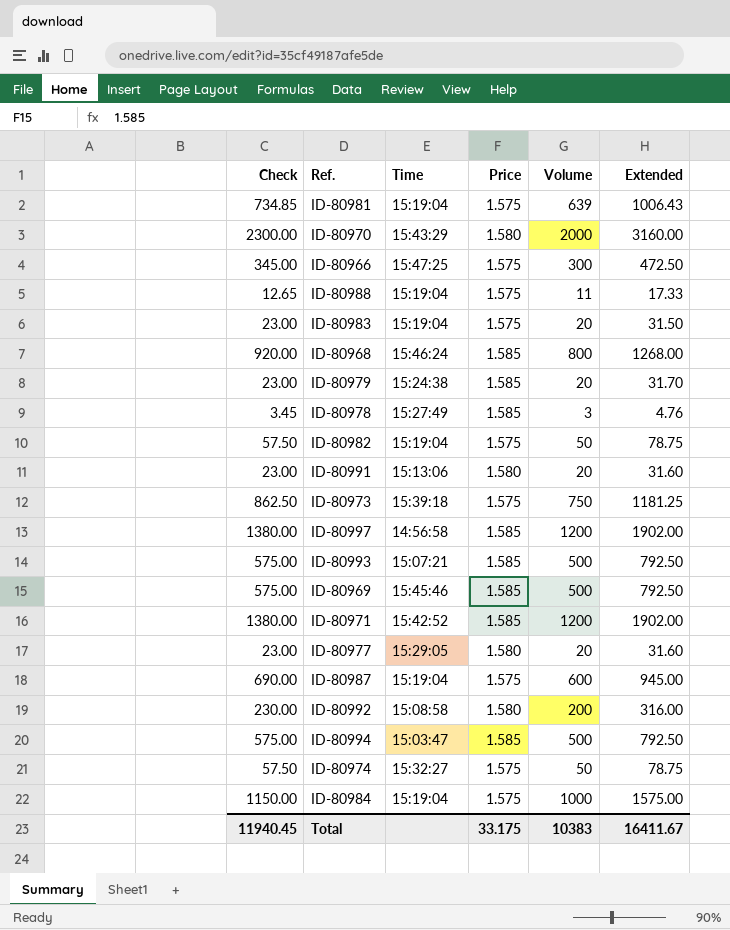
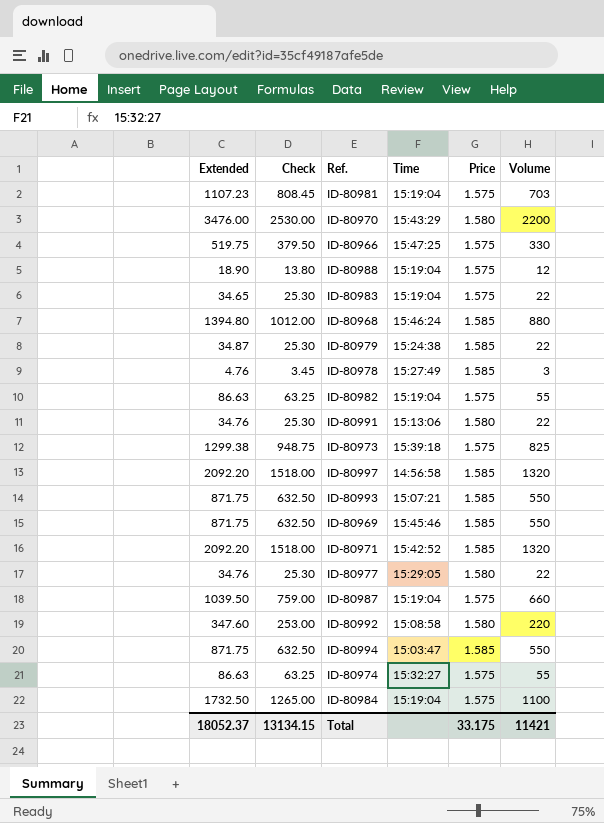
column Extended | position: 6 -> 1
ID-80981 | Extended: 1006.43 -> 1107.23
ID-80981 | Check: 734.85 -> 808.45
ID-80981 | Volume: 639 -> 703
ID-80970 | Extended: 3160.00 -> 3476.00
ID-80970 | Check: 2300.00 -> 2530.00
ID-80970 | Volume: 2000 -> 2200
ID-80966 | Extended: 472.50 -> 519.75
ID-80966 | Check: 345.00 -> 379.50
ID-80966 | Volume: 300 -> 330
ID-80988 | Extended: 17.33 -> 18.90
ID-80988 | Check: 12.65 -> 13.80
ID-80988 | Volume: 11 -> 12
ID-80983 | Extended: 31.50 -> 34.65
ID-80983 | Check: 23.00 -> 25.30
ID-80983 | Volume: 20 -> 22
ID-80968 | Extended: 1268.00 -> 1394.80
ID-80968 | Check: 920.00 -> 1012.00
ID-80968 | Volume: 800 -> 880
ID-80979 | Extended: 31.70 -> 34.87
ID-80979 | Check: 23.00 -> 25.30
ID-80979 | Volume: 20 -> 22
ID-80982 | Extended: 78.75 -> 86.63
ID-80982 | Check: 57.50 -> 63.25
ID-80982 | Volume: 50 -> 55
ID-80991 | Extended: 31.60 -> 34.76
ID-80991 | Check: 23.00 -> 25.30
ID-80991 | Volume: 20 -> 22
ID-80973 | Extended: 1181.25 -> 1299.38
ID-80973 | Check: 862.50 -> 948.75
ID-80973 | Volume: 750 -> 825
ID-80997 | Extended: 1902.00 -> 2092.20
ID-80997 | Check: 1380.00 -> 1518.00
ID-80997 | Volume: 1200 -> 1320
ID-80993 | Extended: 792.50 -> 871.75
ID-80993 | Check: 575.00 -> 632.50
ID-80993 | Volume: 500 -> 550
ID-80969 | Extended: 792.50 -> 871.75
ID-80969 | Check: 575.00 -> 632.50
ID-80969 | Volume: 500 -> 550
ID-80971 | Extended: 1902.00 -> 2092.20
ID-80971 | Check: 1380.00 -> 1518.00
ID-80971 | Volume: 1200 -> 1320
ID-80977 | Extended: 31.60 -> 34.76
ID-80977 | Check: 23.00 -> 25.30
ID-80977 | Volume: 20 -> 22
ID-80987 | Extended: 945.00 -> 1039.50
ID-80987 | Check: 690.00 -> 759.00
ID-80987 | Volume: 600 -> 660
ID-80992 | Extended: 316.00 -> 347.60
ID-80992 | Check: 230.00 -> 253.00
ID-80992 | Volume: 200 -> 220
ID-80994 | Extended: 792.50 -> 871.75
ID-80994 | Check: 575.00 -> 632.50
ID-80994 | Volume: 500 -> 550
ID-80974 | Extended: 78.75 -> 86.63
ID-80974 | Check: 57.50 -> 63.25
ID-80974 | Volume: 50 -> 55
ID-80984 | Extended: 1575.00 -> 1732.50
ID-80984 | Check: 1150.00 -> 1265.00
ID-80984 | Volume: 1000 -> 1100
Total | Extended: 16411.67 -> 18052.37
Total | Check: 11940.45 -> 13134.15
Total | Volume: 10383 -> 11421

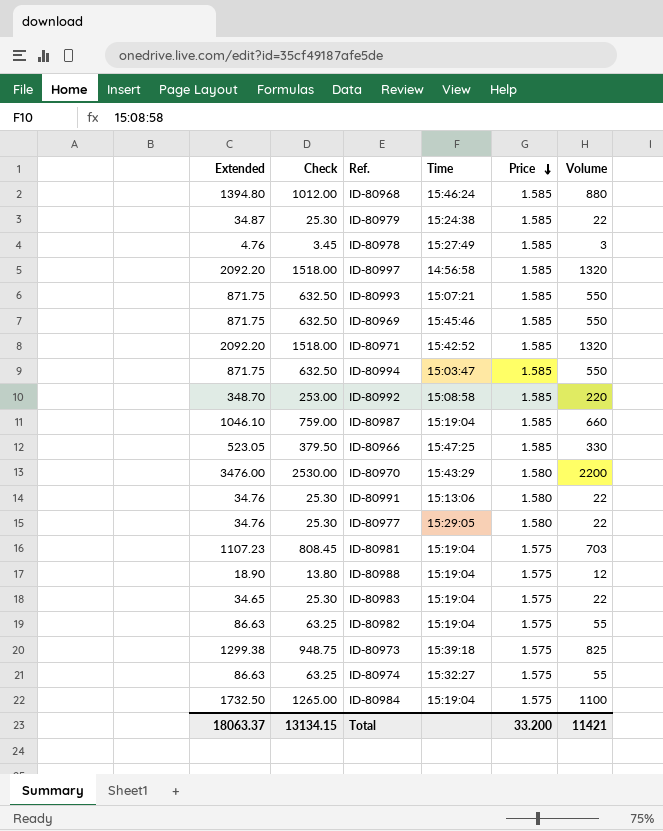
row order: none -> Price descending
ID-80992 | Extended: 347.60 -> 348.70
ID-80992 | Price: 1.580 -> 1.585
ID-80987 | Extended: 1039.50 -> 1046.10
ID-80987 | Price: 1.575 -> 1.585
ID-80966 | Extended: 519.75 -> 523.05
ID-80966 | Price: 1.575 -> 1.585
Total | Extended: 18052.37 -> 18063.37
Total | Price: 33.175 -> 33.200

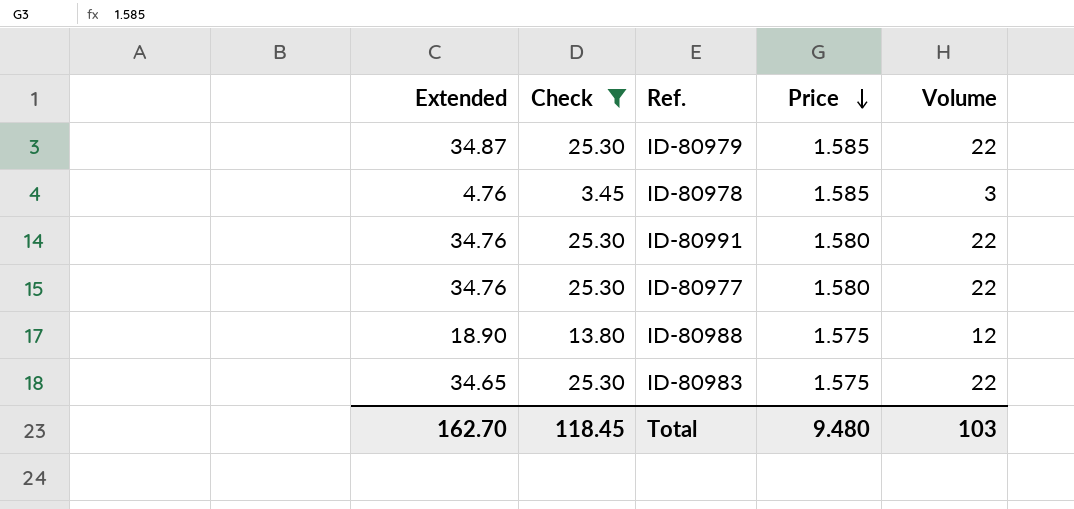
filter: none -> Check <= 25.30
column Time | position: 4 -> none
Total | Extended: 18063.37 -> 162.70
Total | Check: 13134.15 -> 118.45
Total | Price: 33.200 -> 9.480
Total | Volume: 11421 -> 103

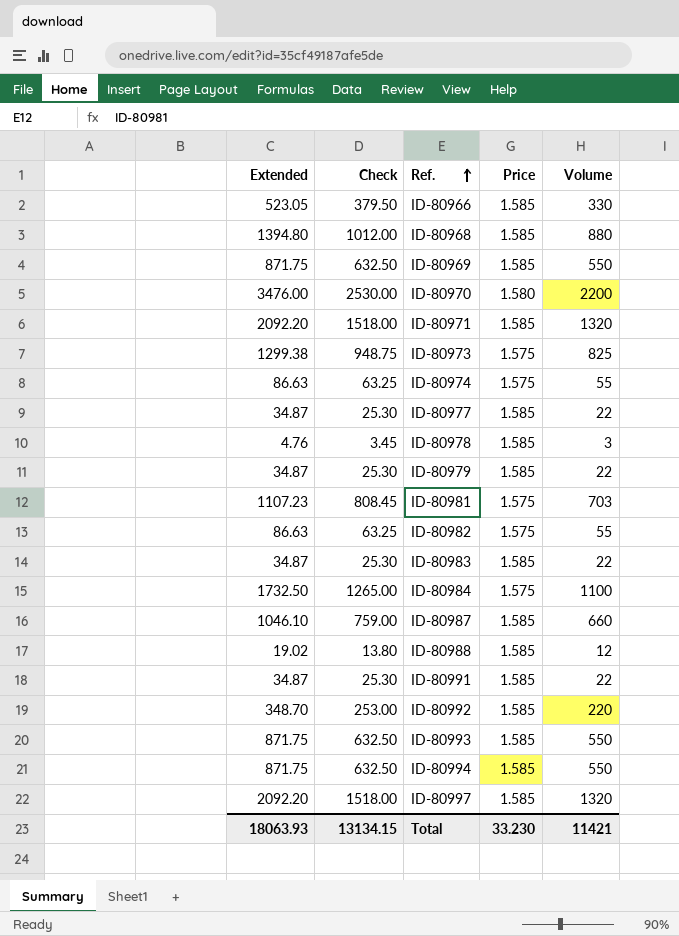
filter: Check <= 25.30 -> none
row order: Price descending -> Ref. ascending
ID-80977 | Extended: 34.76 -> 34.87
ID-80977 | Price: 1.580 -> 1.585
ID-80983 | Extended: 34.65 -> 34.87
ID-80983 | Price: 1.575 -> 1.585
ID-80988 | Extended: 18.90 -> 19.02
ID-80988 | Price: 1.575 -> 1.585
ID-80991 | Extended: 34.76 -> 34.87
ID-80991 | Price: 1.580 -> 1.585
Total | Extended: 162.70 -> 18063.93
Total | Check: 118.45 -> 13134.15
Total | Price: 9.480 -> 33.230
Total | Volume: 103 -> 11421

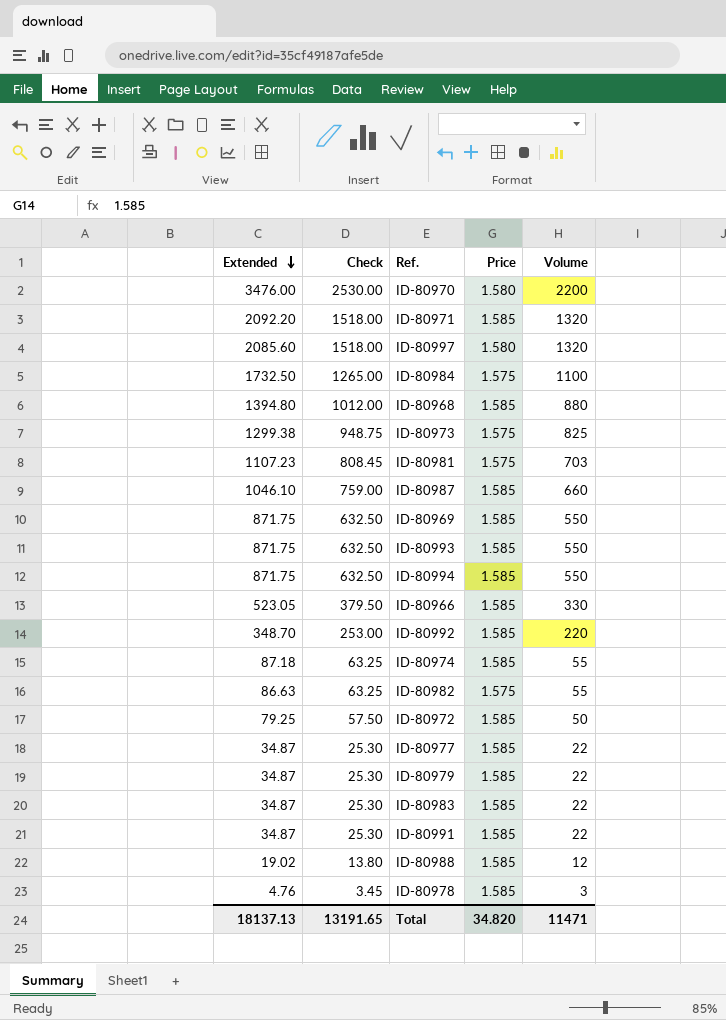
row order: Ref. ascending -> Extended descending
ID-80997 | Extended: 2092.20 -> 2085.60
ID-80997 | Price: 1.585 -> 1.580
ID-80974 | Extended: 86.63 -> 87.18
ID-80974 | Price: 1.575 -> 1.585
row ID-80972: none -> 79.25 | 57.50 | 1.585 | 50
Total | Extended: 18063.93 -> 18137.13
Total | Check: 13134.15 -> 13191.65
Total | Price: 33.230 -> 34.820
Total | Volume: 11421 -> 11471

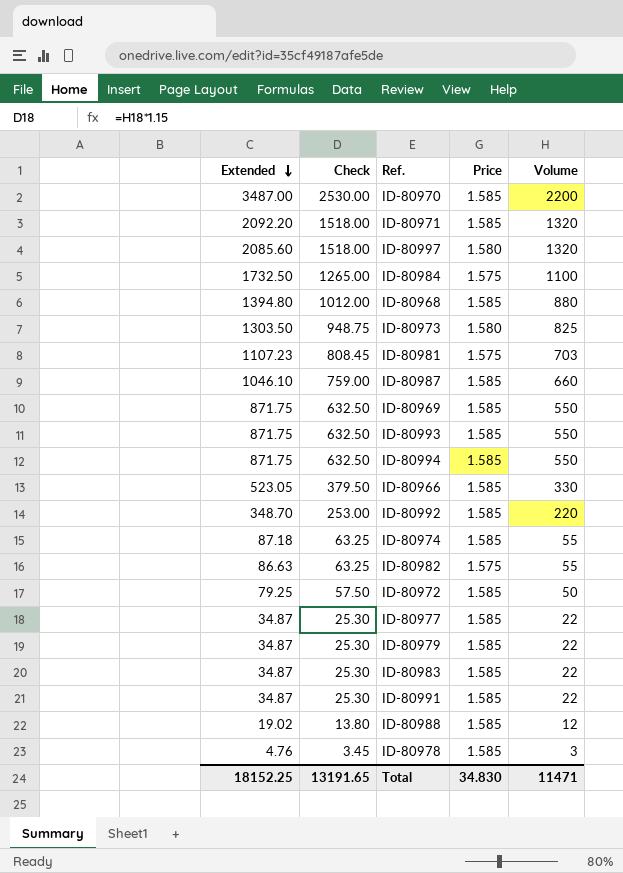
ID-80970 | Extended: 3476.00 -> 3487.00
ID-80970 | Price: 1.580 -> 1.585
ID-80973 | Extended: 1299.38 -> 1303.50
ID-80973 | Price: 1.575 -> 1.580
Total | Extended: 18137.13 -> 18152.25
Total | Price: 34.820 -> 34.830

